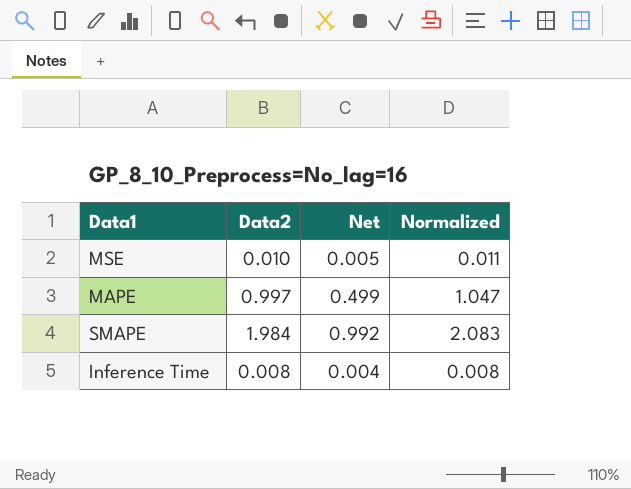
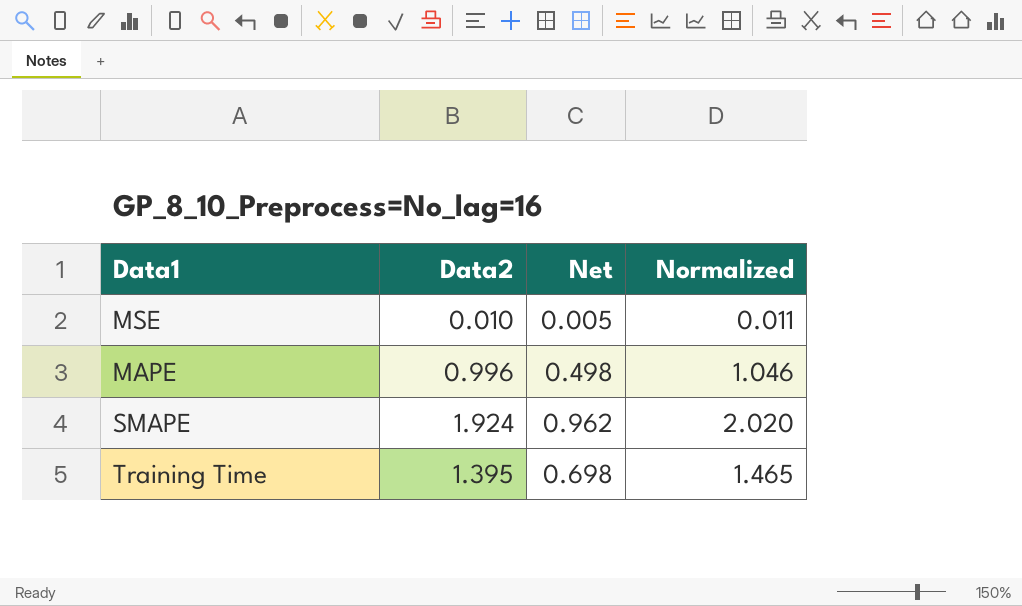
row Inference Time: 0.008 | 0.004 | 0.008 -> none
MAPE | Data2: 0.997 -> 0.996
MAPE | Net: 0.499 -> 0.498
MAPE | Normalized: 1.047 -> 1.046
SMAPE | Data2: 1.984 -> 1.924
SMAPE | Net: 0.992 -> 0.962
SMAPE | Normalized: 2.083 -> 2.020
row Training Time: none -> 1.395 | 0.698 | 1.465

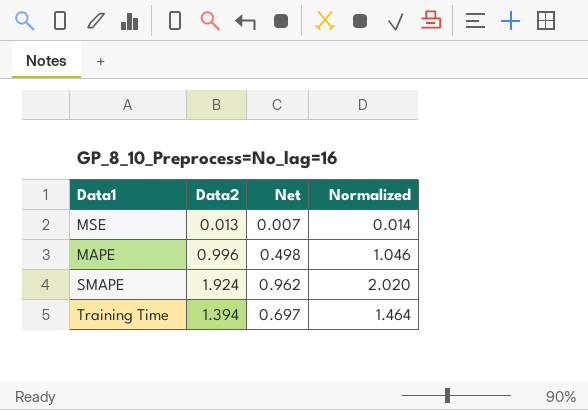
MSE | Data2: 0.010 -> 0.013
MSE | Net: 0.005 -> 0.007
MSE | Normalized: 0.011 -> 0.014
Training Time | Data2: 1.395 -> 1.394
Training Time | Net: 0.698 -> 0.697
Training Time | Normalized: 1.465 -> 1.464

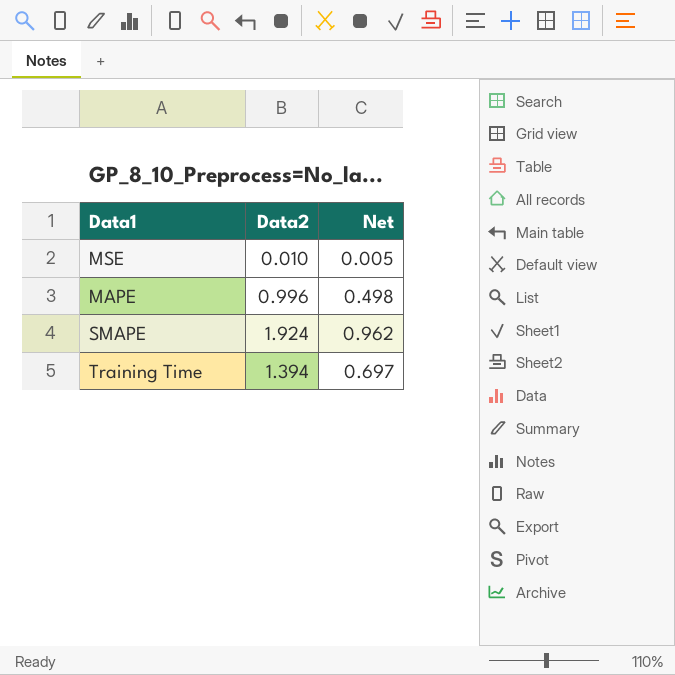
column Normalized | formula: [Data2] * 1.05 -> none
MSE | Data2: 0.013 -> 0.010
MSE | Net: 0.007 -> 0.005

